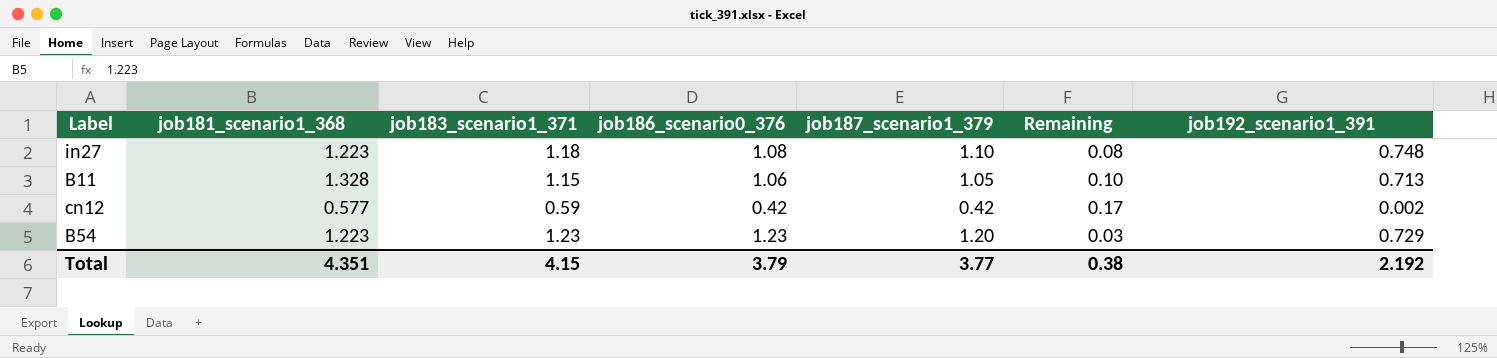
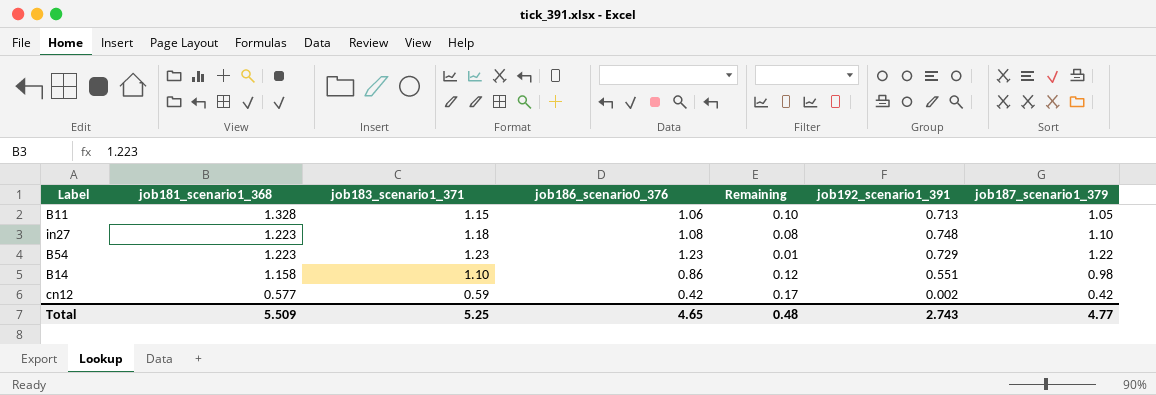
row order: none -> job181_scenario1_368 descending
column job187_scenario1_379 | position: 5 -> 7
B54 | Remaining: 0.03 -> 0.01
B54 | job187_scenario1_379: 1.20 -> 1.22
row B14: none -> 1.158 | 1.10 | 0.86 | 0.12 | 0.551 | 0.98
Total | job181_scenario1_368: 4.351 -> 5.509
Total | job183_scenario1_371: 4.15 -> 5.25
Total | job186_scenario0_376: 3.79 -> 4.65
Total | Remaining: 0.38 -> 0.48
Total | job192_scenario1_391: 2.192 -> 2.743
Total | job187_scenario1_379: 3.77 -> 4.77

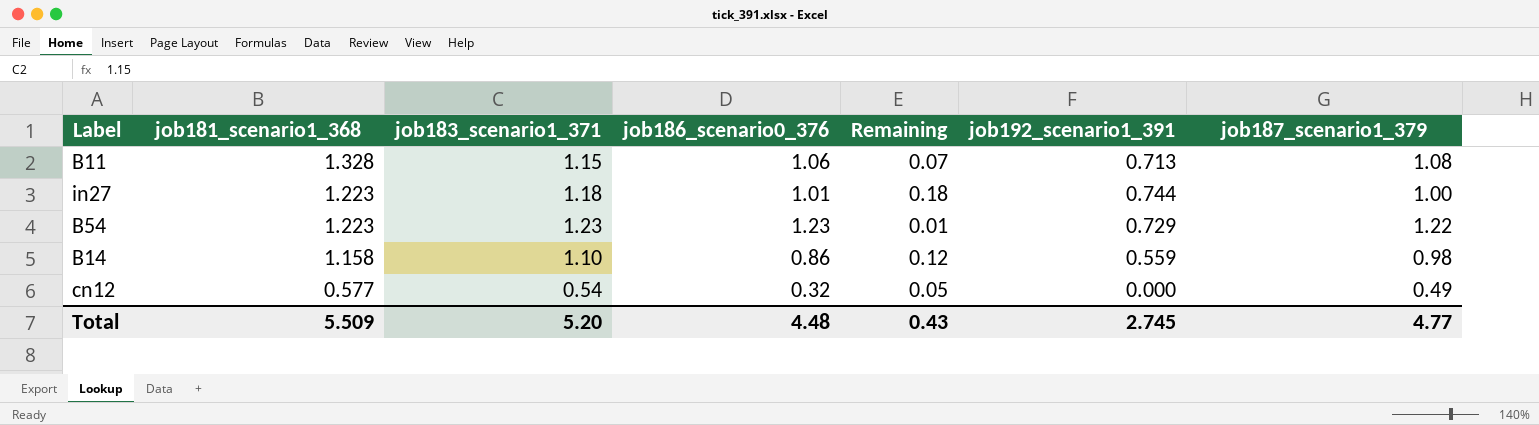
B11 | Remaining: 0.10 -> 0.07
B11 | job187_scenario1_379: 1.05 -> 1.08
in27 | job186_scenario0_376: 1.08 -> 1.01
in27 | Remaining: 0.08 -> 0.18
in27 | job192_scenario1_391: 0.748 -> 0.744
in27 | job187_scenario1_379: 1.10 -> 1.00
B14 | job192_scenario1_391: 0.551 -> 0.559
cn12 | job183_scenario1_371: 0.59 -> 0.54
cn12 | job186_scenario0_376: 0.42 -> 0.32
cn12 | Remaining: 0.17 -> 0.05
cn12 | job192_scenario1_391: 0.002 -> 0.000
cn12 | job187_scenario1_379: 0.42 -> 0.49
Total | job183_scenario1_371: 5.25 -> 5.20
Total | job186_scenario0_376: 4.65 -> 4.48
Total | Remaining: 0.48 -> 0.43
Total | job192_scenario1_391: 2.743 -> 2.745

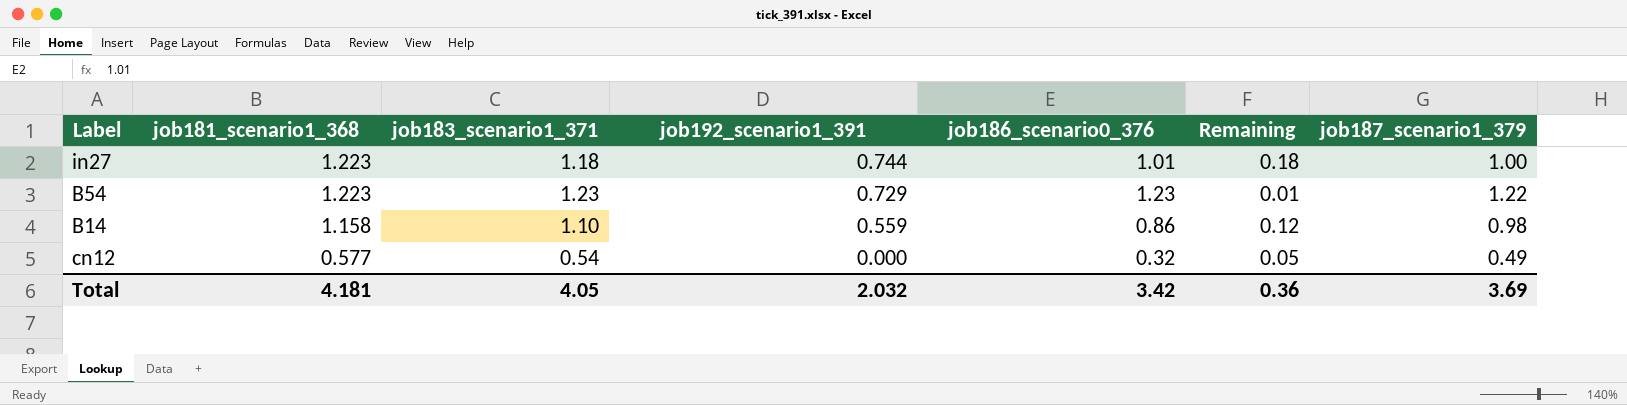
column job192_scenario1_391 | position: 6 -> 4
row B11: 1.328 | 1.15 | 1.06 | 0.07 | 0.713 | 1.08 -> none
Total | job181_scenario1_368: 5.509 -> 4.181
Total | job183_scenario1_371: 5.20 -> 4.05
Total | job192_scenario1_391: 2.745 -> 2.032
Total | job186_scenario0_376: 4.48 -> 3.42
Total | Remaining: 0.43 -> 0.36
Total | job187_scenario1_379: 4.77 -> 3.69

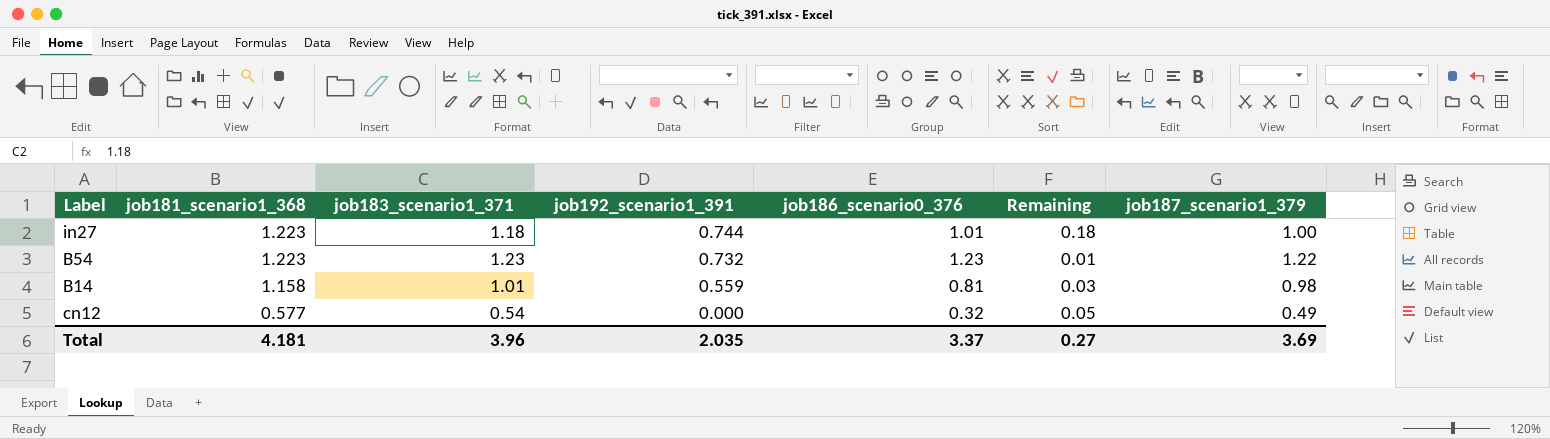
B54 | job192_scenario1_391: 0.729 -> 0.732
B14 | job183_scenario1_371: 1.10 -> 1.01
B14 | job186_scenario0_376: 0.86 -> 0.81
B14 | Remaining: 0.12 -> 0.03
Total | job183_scenario1_371: 4.05 -> 3.96
Total | job192_scenario1_391: 2.032 -> 2.035
Total | job186_scenario0_376: 3.42 -> 3.37
Total | Remaining: 0.36 -> 0.27

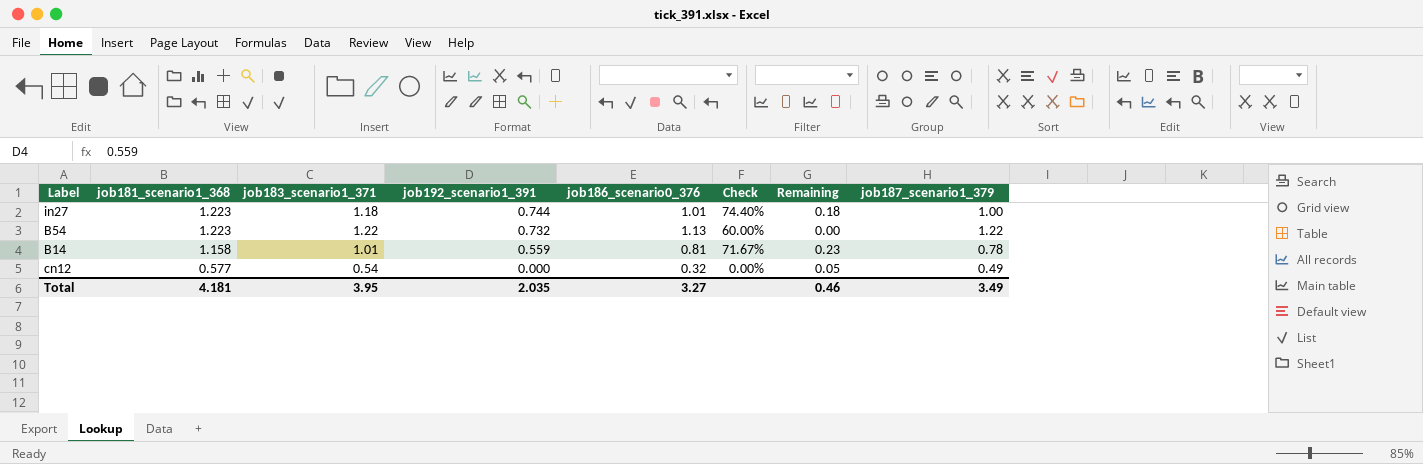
column Check | formula: none -> [job192_scenario1_391] / [job187_scenario1_379]
B54 | job183_scenario1_371: 1.23 -> 1.22
B54 | job186_scenario0_376: 1.23 -> 1.13
B54 | Remaining: 0.01 -> 0.00
B14 | Remaining: 0.03 -> 0.23
B14 | job187_scenario1_379: 0.98 -> 0.78
Total | job183_scenario1_371: 3.96 -> 3.95
Total | job186_scenario0_376: 3.37 -> 3.27
Total | Remaining: 0.27 -> 0.46
Total | job187_scenario1_379: 3.69 -> 3.49

